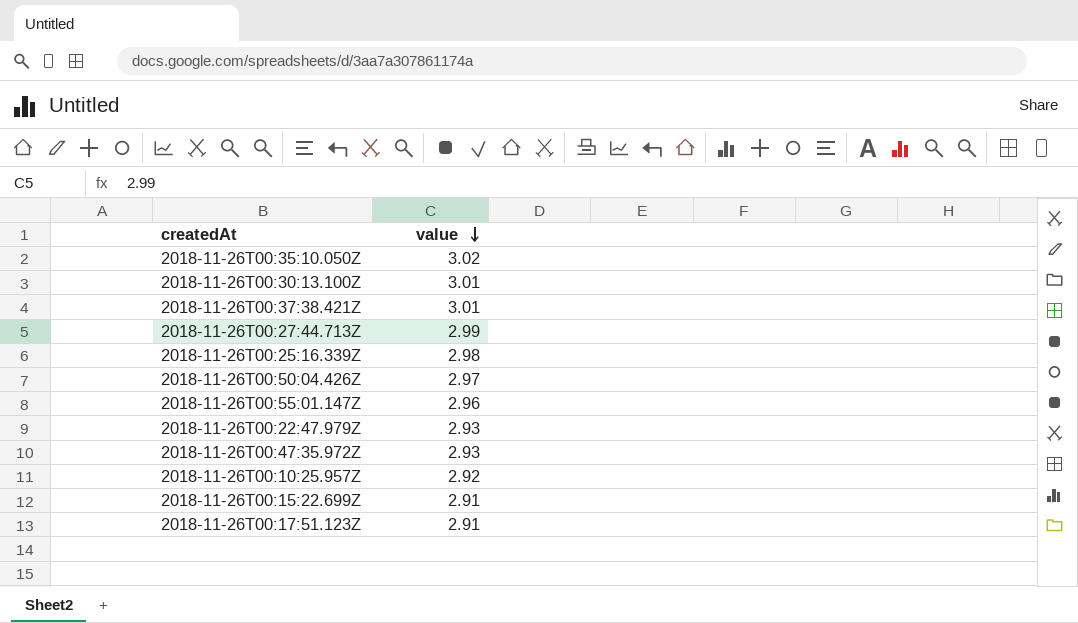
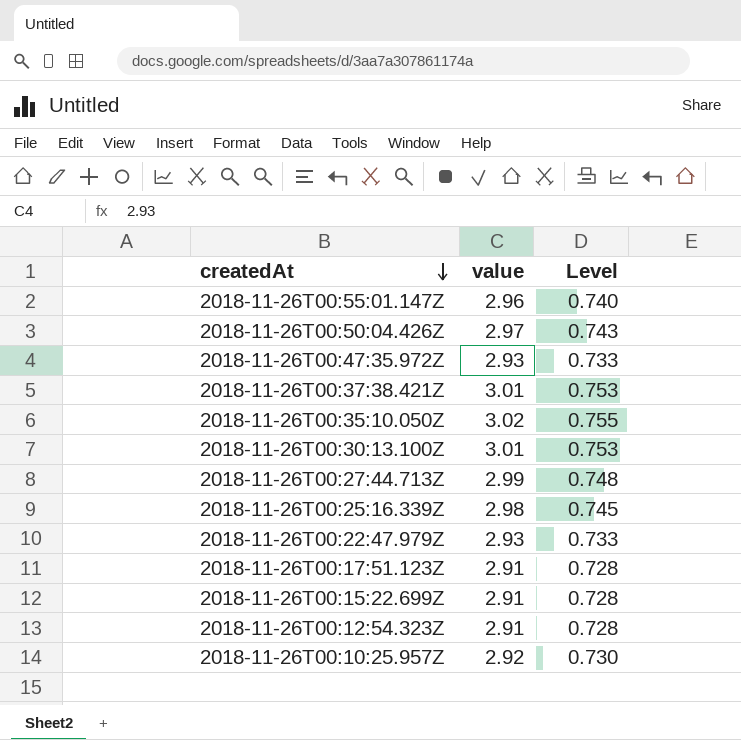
row order: value descending -> createdAt descending
column Level | formula: none -> [value] * 0.25
row 2018-11-26T00:12:54.323Z: none -> 2.91 | 0.728

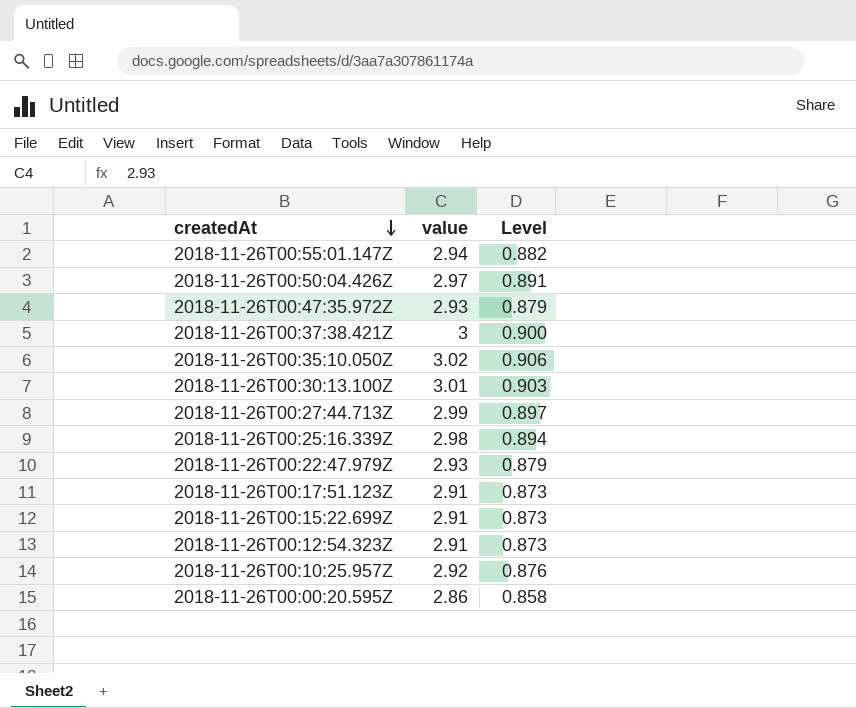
column Level | formula: [value] * 0.25 -> [value] * 0.3
2018-11-26T00:55:01.147Z | value: 2.96 -> 2.94
2018-11-26T00:37:38.421Z | value: 3.01 -> 3
row 2018-11-26T00:00:20.595Z: none -> 2.86 | 0.858

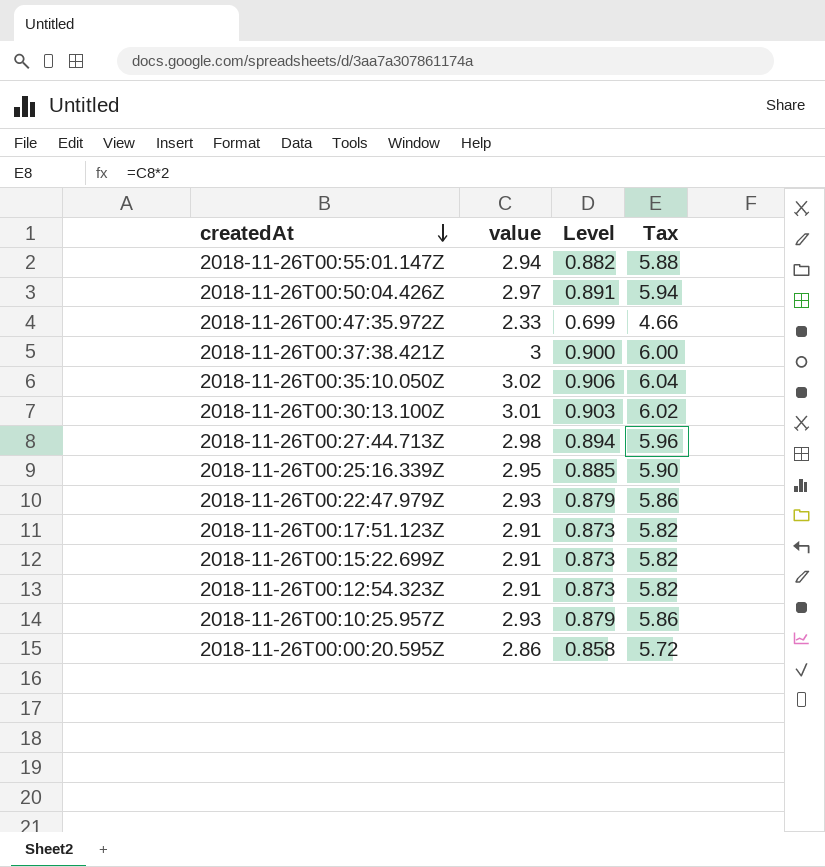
column Tax | formula: none -> [value] * 2
2018-11-26T00:47:35.972Z | value: 2.93 -> 2.33
2018-11-26T00:47:35.972Z | Level: 0.879 -> 0.699
2018-11-26T00:27:44.713Z | value: 2.99 -> 2.98
2018-11-26T00:27:44.713Z | Level: 0.897 -> 0.894
2018-11-26T00:25:16.339Z | value: 2.98 -> 2.95
2018-11-26T00:25:16.339Z | Level: 0.894 -> 0.885
2018-11-26T00:10:25.957Z | value: 2.92 -> 2.93
2018-11-26T00:10:25.957Z | Level: 0.876 -> 0.879

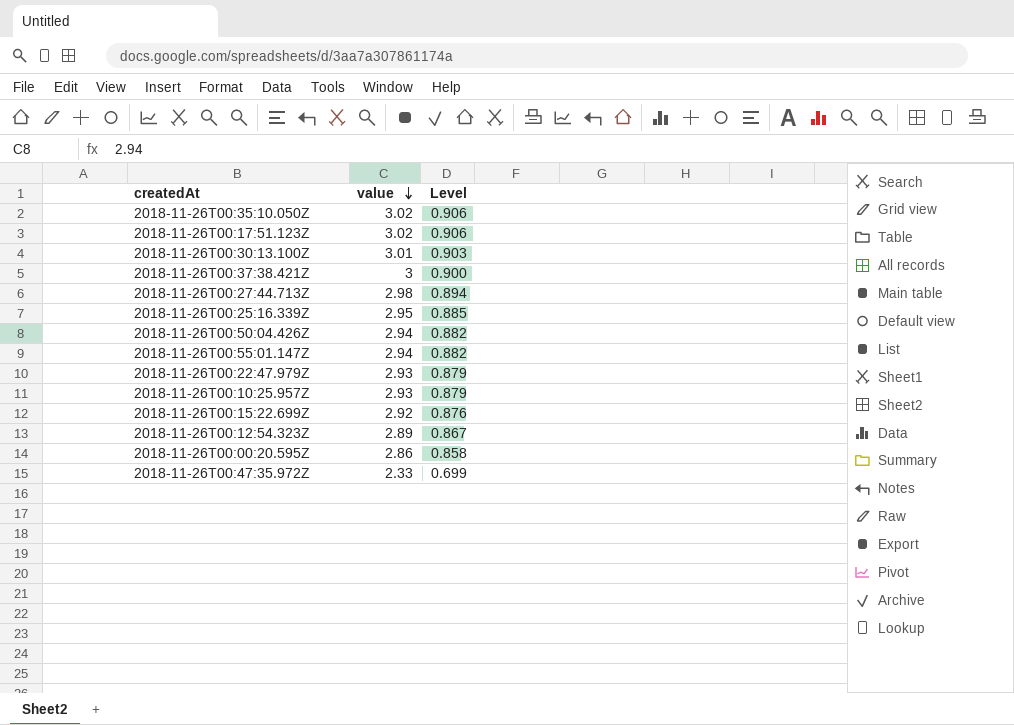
row order: createdAt descending -> value descending
column Tax | formula: [value] * 2 -> none
2018-11-26T00:17:51.123Z | value: 2.91 -> 3.02
2018-11-26T00:17:51.123Z | Level: 0.873 -> 0.906
2018-11-26T00:50:04.426Z | value: 2.97 -> 2.94
2018-11-26T00:50:04.426Z | Level: 0.891 -> 0.882
2018-11-26T00:15:22.699Z | value: 2.91 -> 2.92
2018-11-26T00:15:22.699Z | Level: 0.873 -> 0.876
2018-11-26T00:12:54.323Z | value: 2.91 -> 2.89
2018-11-26T00:12:54.323Z | Level: 0.873 -> 0.867

